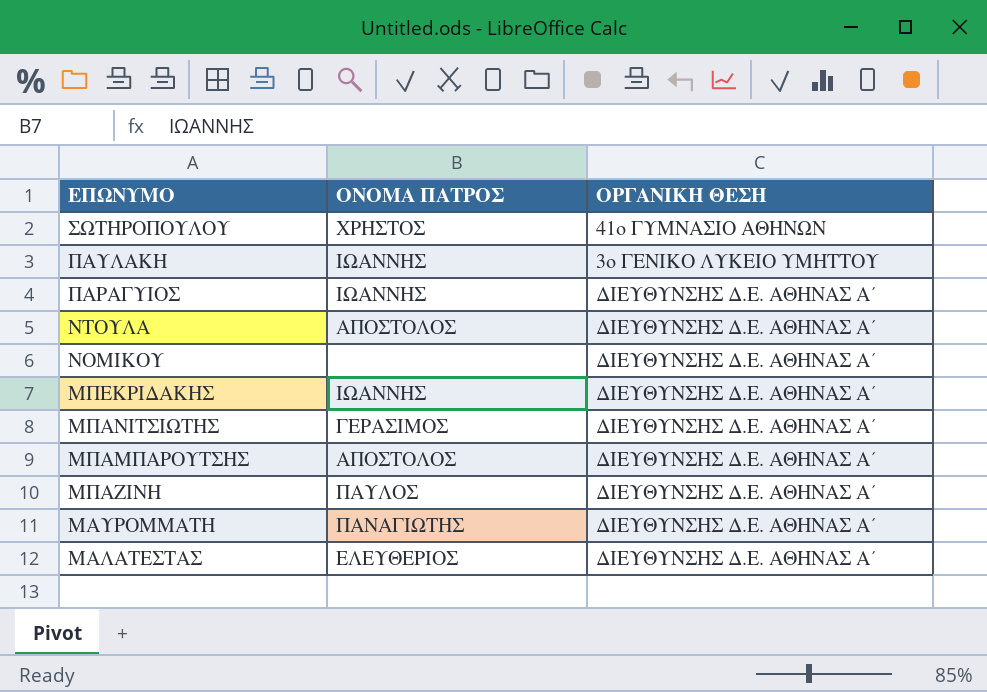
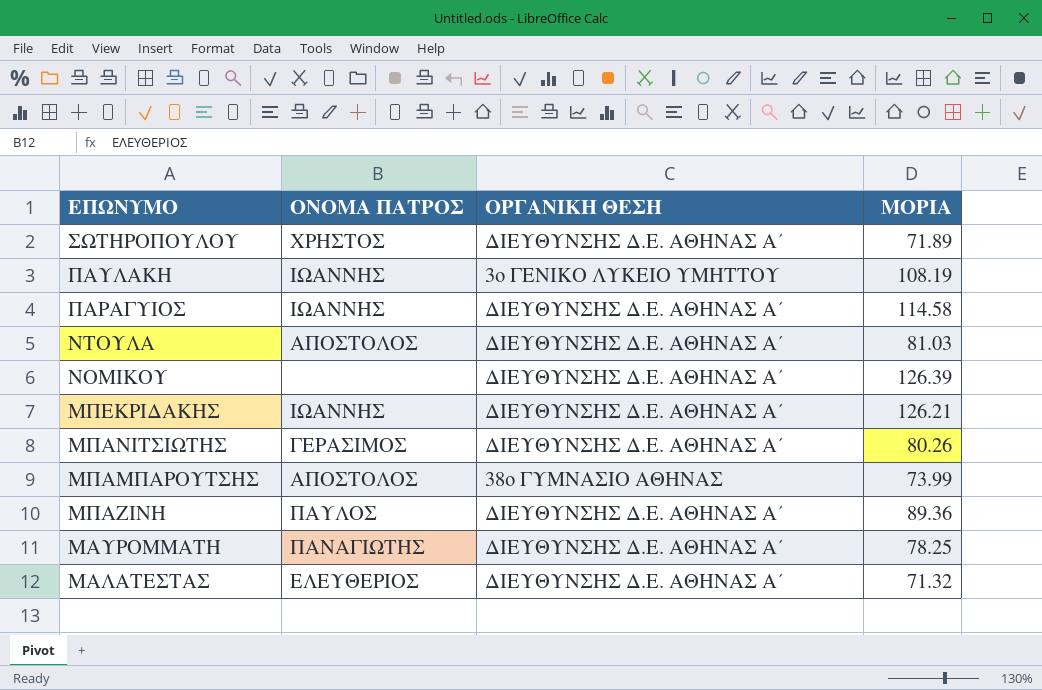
column ΜΟΡΙΑ | position: none -> 4
ΣΩΤΗΡΟΠΟΥΛΟΥ | ΟΡΓΑΝΙΚΗ ΘΕΣΗ: 41ο ΓΥΜΝΑΣΙΟ ΑΘΗΝΩΝ -> ΔΙΕΥΘΥΝΣΗΣ Δ.Ε. ΑΘΗΝΑΣ Α΄
ΜΠΑΜΠΑΡΟΥΤΣΗΣ | ΟΡΓΑΝΙΚΗ ΘΕΣΗ: ΔΙΕΥΘΥΝΣΗΣ Δ.Ε. ΑΘΗΝΑΣ Α΄ -> 38ο ΓΥΜΝΑΣΙΟ ΑΘΗΝΑΣ

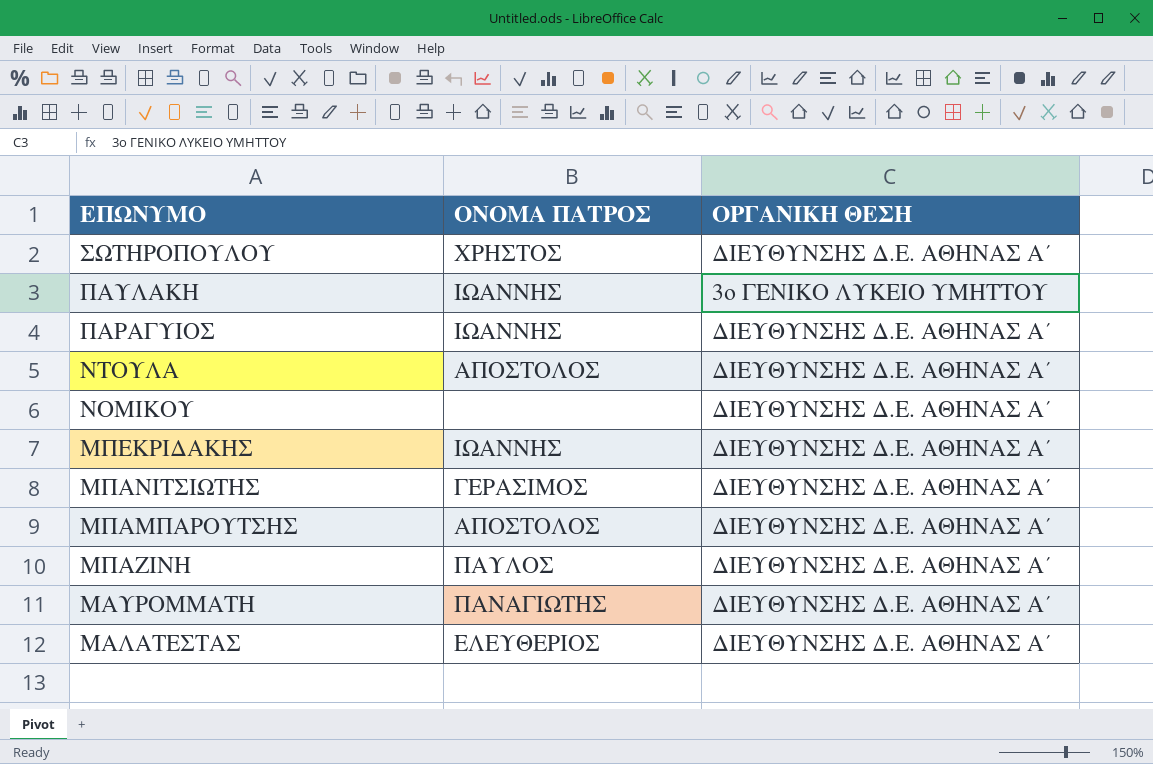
column ΜΟΡΙΑ | position: 4 -> none
ΜΠΑΜΠΑΡΟΥΤΣΗΣ | ΟΡΓΑΝΙΚΗ ΘΕΣΗ: 38ο ΓΥΜΝΑΣΙΟ ΑΘΗΝΑΣ -> ΔΙΕΥΘΥΝΣΗΣ Δ.Ε. ΑΘΗΝΑΣ Α΄

